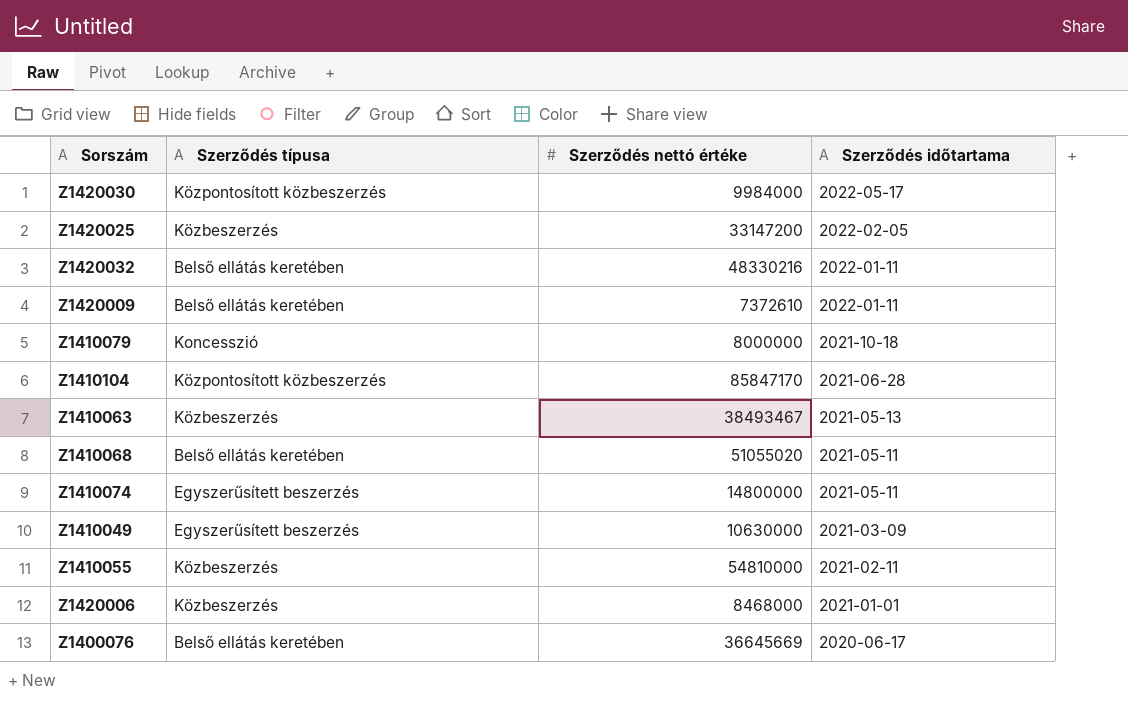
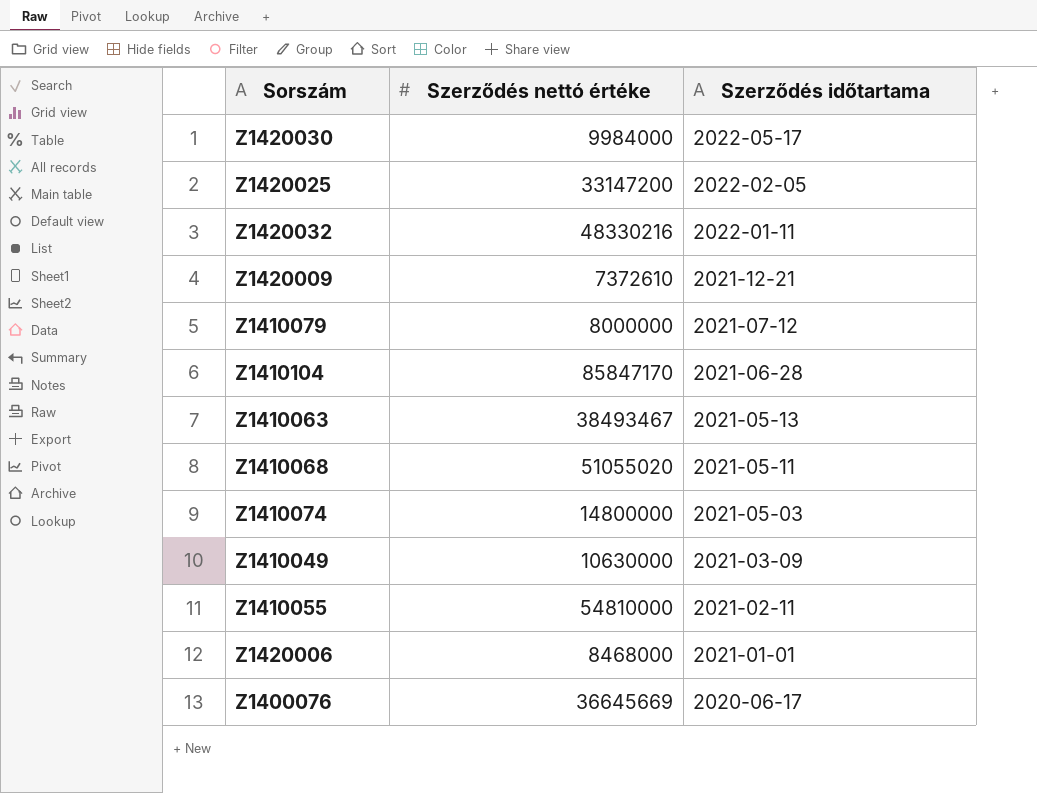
column Szerződés típusa | position: 2 -> none
Z1420009 | Szerződés időtartama: 2022-01-11 -> 2021-12-21
Z1410079 | Szerződés időtartama: 2021-10-18 -> 2021-07-12
Z1410074 | Szerződés időtartama: 2021-05-11 -> 2021-05-03

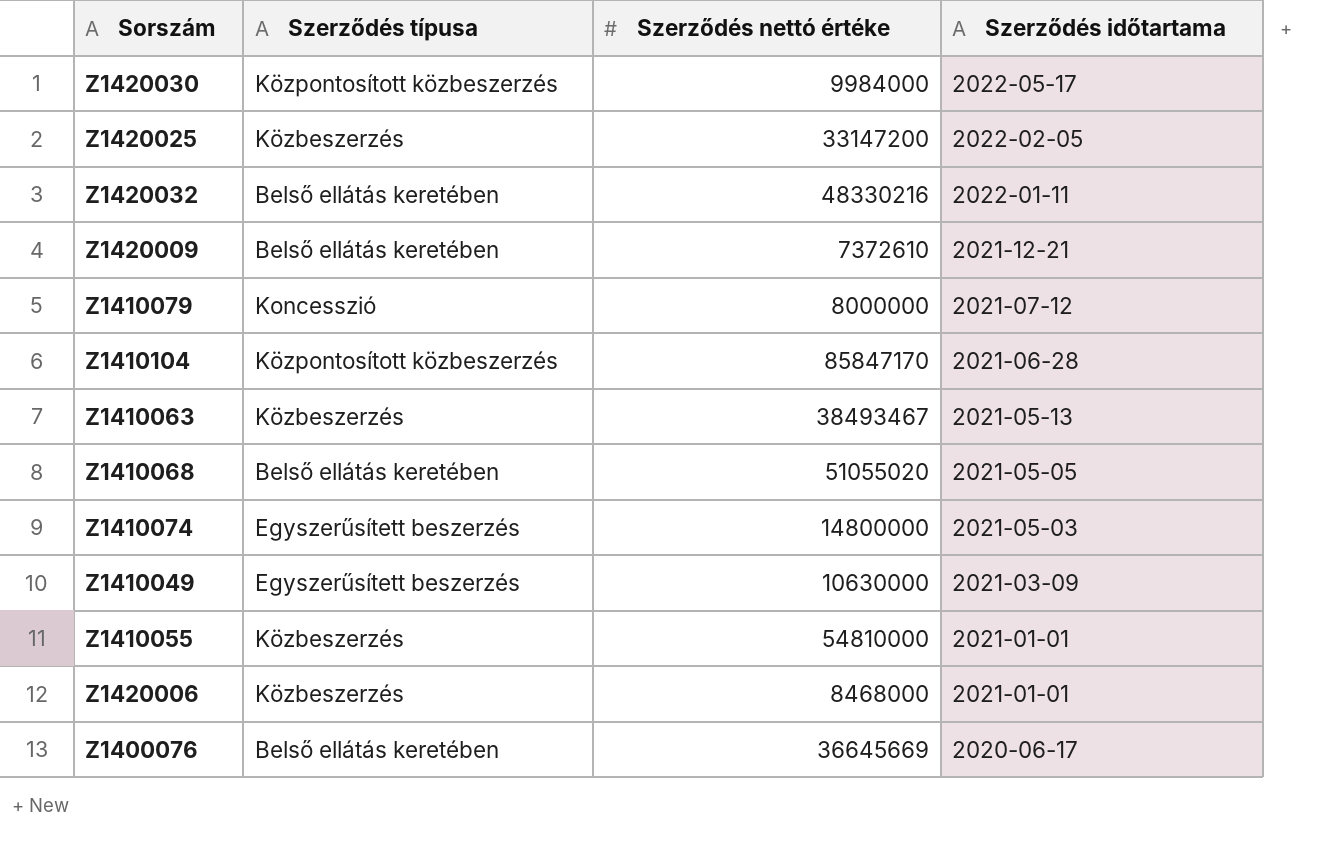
column Szerződés típusa | position: none -> 2
Z1410068 | Szerződés időtartama: 2021-05-11 -> 2021-05-05
Z1410055 | Szerződés időtartama: 2021-02-11 -> 2021-01-01

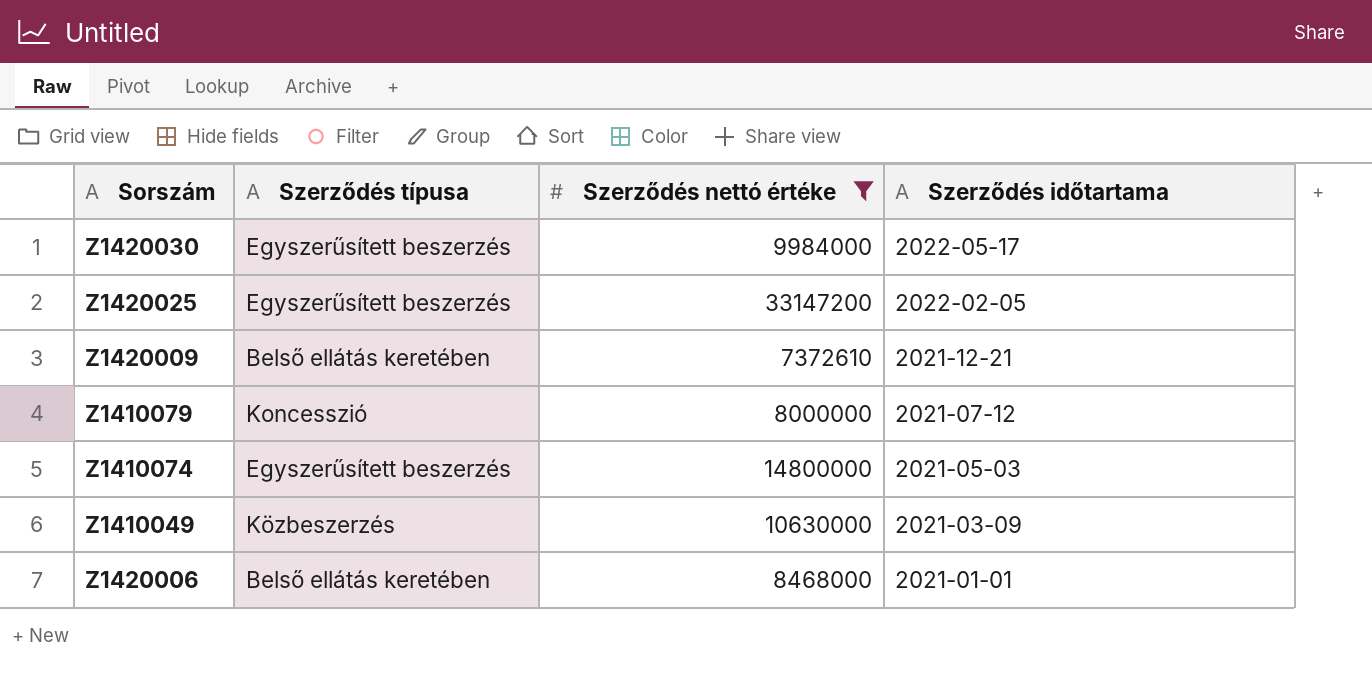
filter: none -> Szerződés nettó értéke <= 33147200
Z1420030 | Szerződés típusa: Központosított közbeszerzés -> Egyszerűsített beszerzés
Z1420025 | Szerződés típusa: Közbeszerzés -> Egyszerűsített beszerzés
Z1410049 | Szerződés típusa: Egyszerűsített beszerzés -> Közbeszerzés
Z1420006 | Szerződés típusa: Közbeszerzés -> Belső ellátás keretében

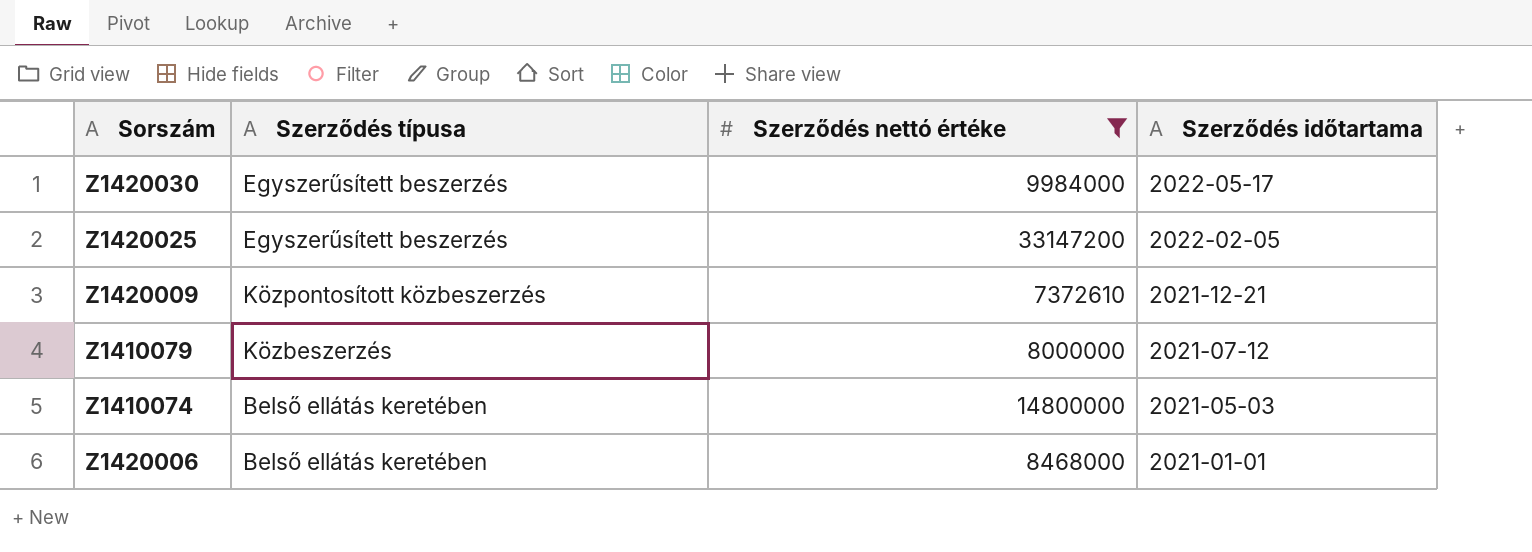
row Z1410049: Közbeszerzés | 10630000 | 2021-03-09 -> none
Z1420009 | Szerződés típusa: Belső ellátás keretében -> Központosított közbeszerzés
Z1410079 | Szerződés típusa: Koncesszió -> Közbeszerzés
Z1410074 | Szerződés típusa: Egyszerűsített beszerzés -> Belső ellátás keretében

